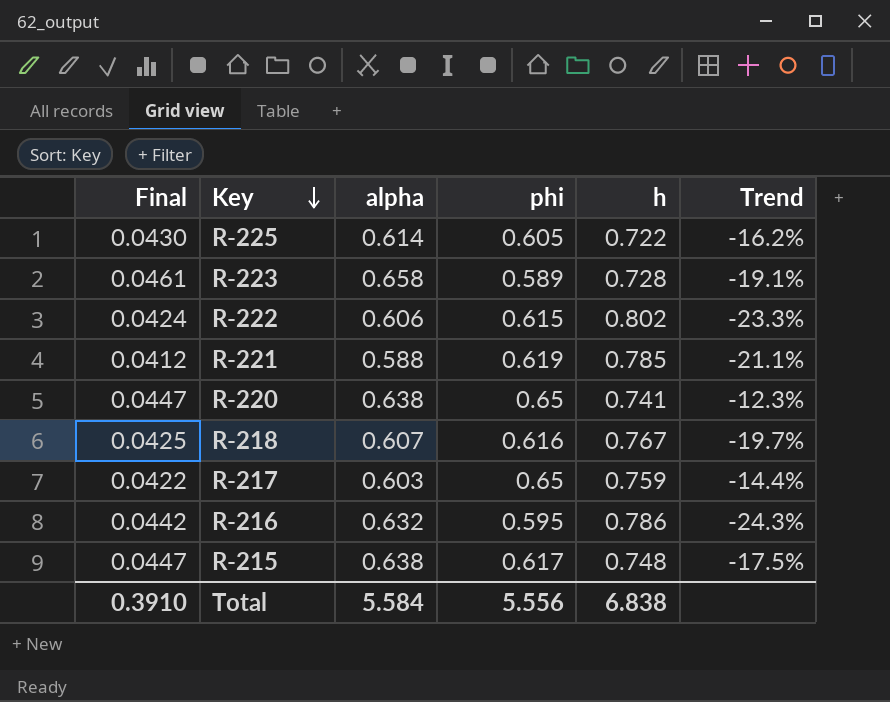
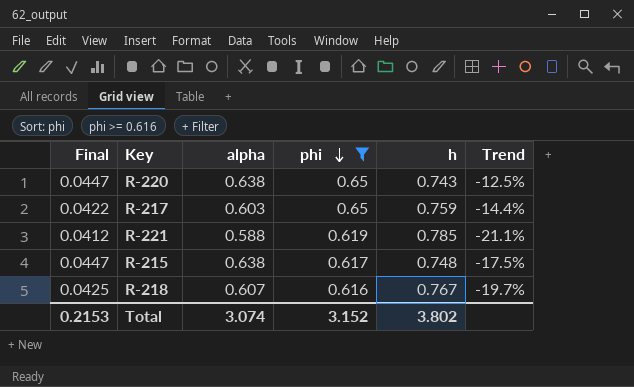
filter: none -> phi >= 0.616
row order: Key descending -> phi descending
R-220 | h: 0.741 -> 0.743
R-220 | Trend: -12.3% -> -12.5%
Total | Final: 0.3910 -> 0.2153
Total | alpha: 5.584 -> 3.074
Total | phi: 5.556 -> 3.152
Total | h: 6.838 -> 3.802

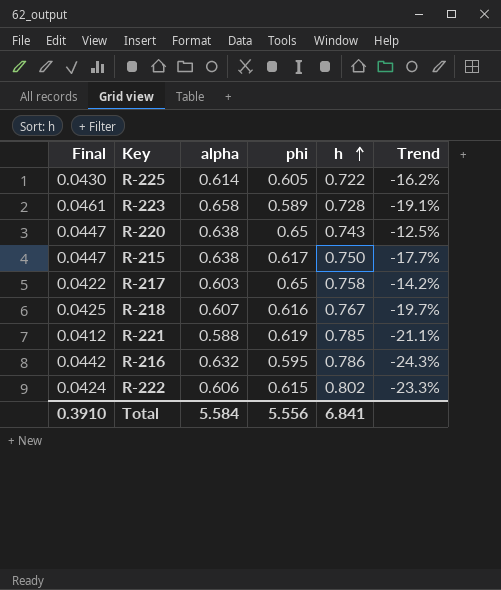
filter: phi >= 0.616 -> none
row order: phi descending -> h ascending
R-215 | h: 0.748 -> 0.750
R-215 | Trend: -17.5% -> -17.7%
R-217 | h: 0.759 -> 0.758
R-217 | Trend: -14.4% -> -14.2%
Total | Final: 0.2153 -> 0.3910
Total | alpha: 3.074 -> 5.584
Total | phi: 3.152 -> 5.556
Total | h: 3.802 -> 6.841

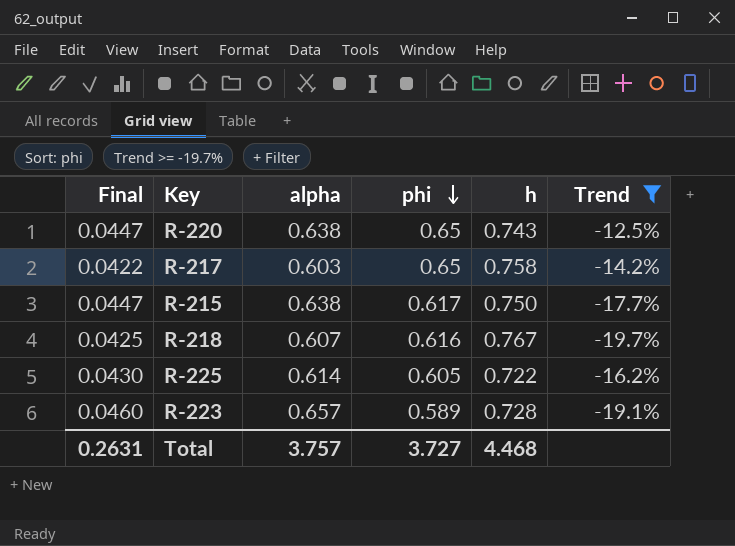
filter: none -> Trend >= -19.7%
row order: h ascending -> phi descending
R-223 | Final: 0.0461 -> 0.0460
R-223 | alpha: 0.658 -> 0.657
Total | Final: 0.3910 -> 0.2631
Total | alpha: 5.584 -> 3.757
Total | phi: 5.556 -> 3.727
Total | h: 6.841 -> 4.468

